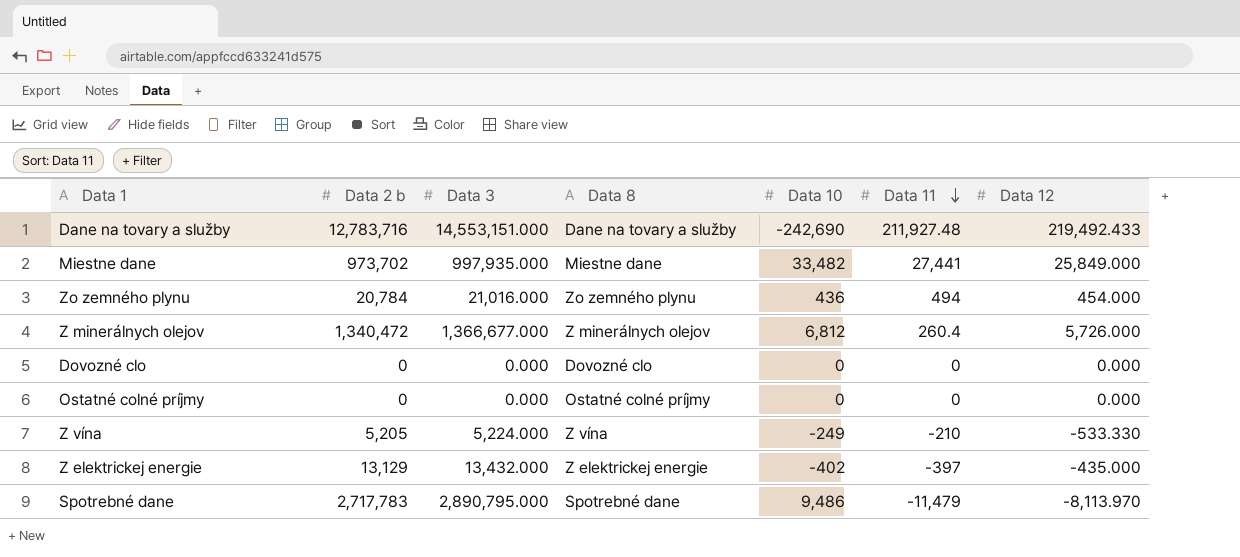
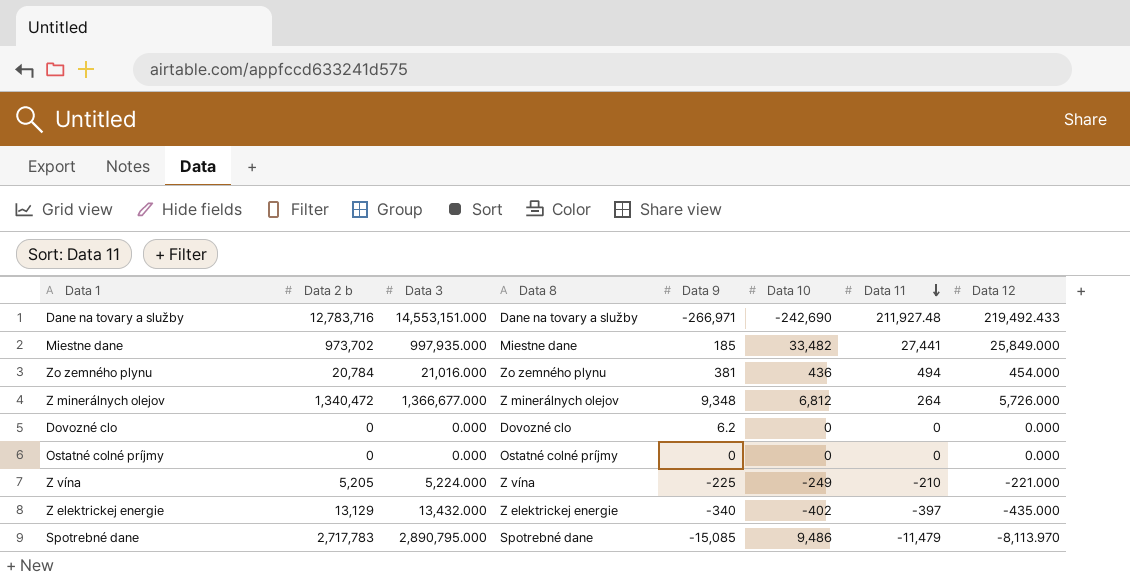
column Data 9 | position: none -> 5
Z minerálnych olejov | Data 11: 260.4 -> 264
Z vína | Data 12: -533.330 -> -221.000

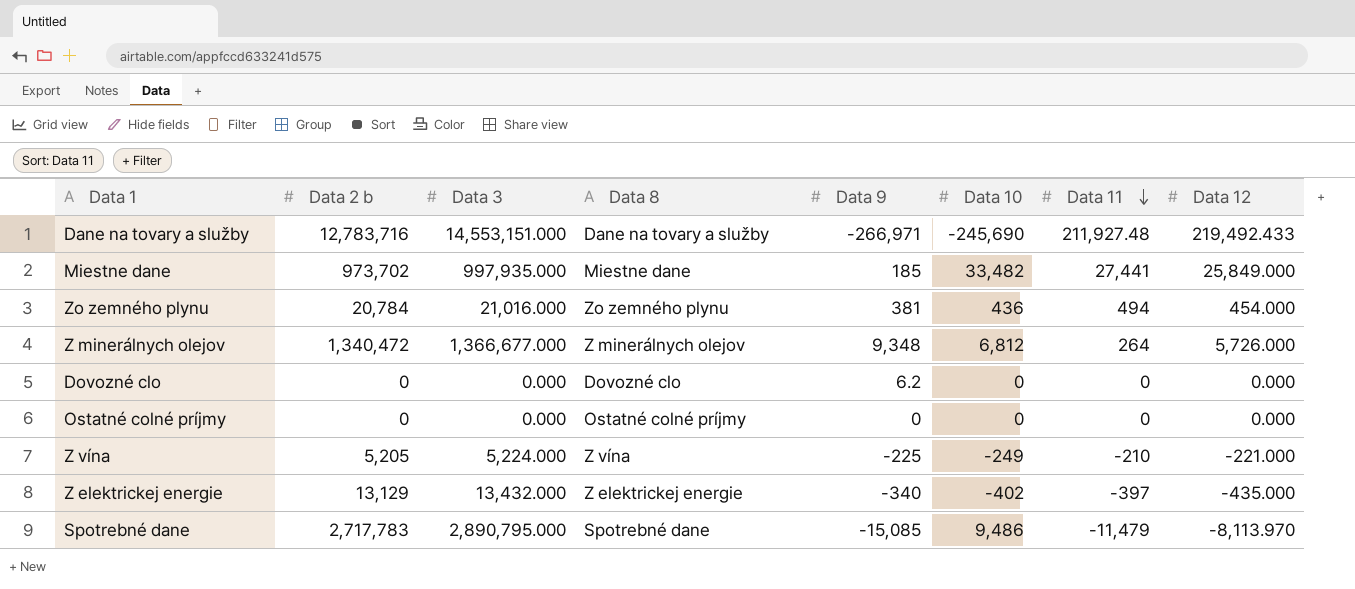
Dane na tovary a služby | Data 10: -242,690 -> -245,690

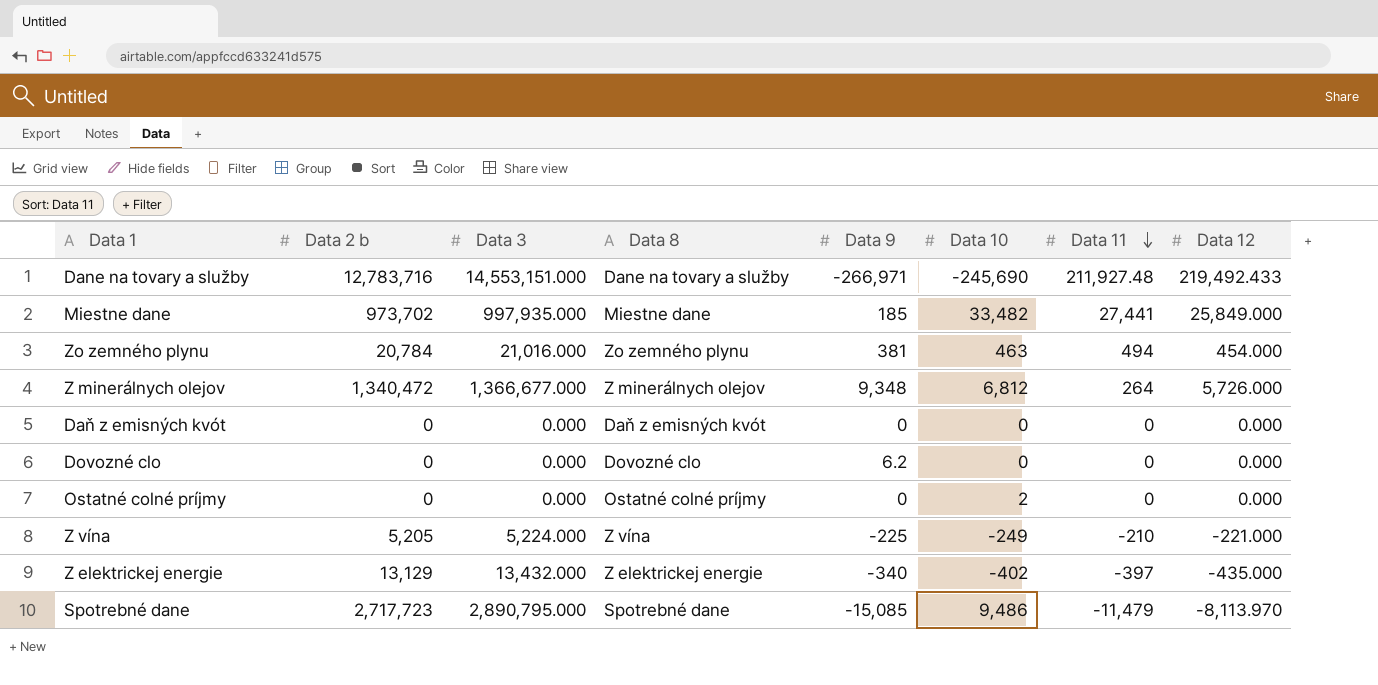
Zo zemného plynu | Data 10: 436 -> 463
row Daň z emisných kvót: none -> 0 | 0.000 | Daň z emisných kvót | 0 | 0 | 0 | 0.000
Ostatné colné príjmy | Data 10: 0 -> 2
Spotrebné dane | Data 2 b: 2,717,783 -> 2,717,723

